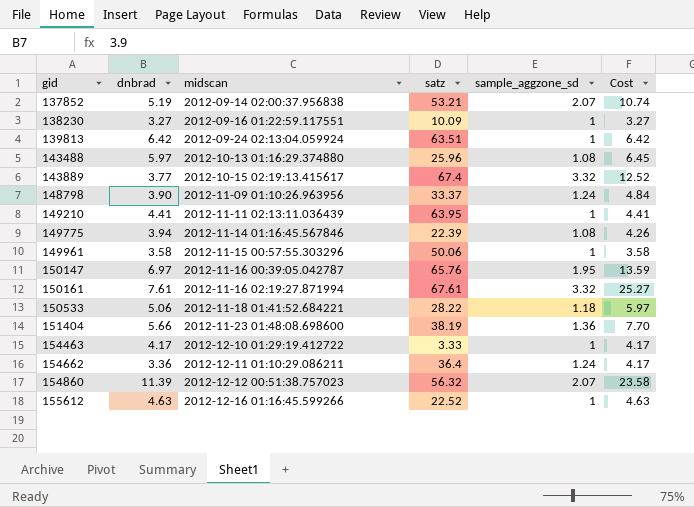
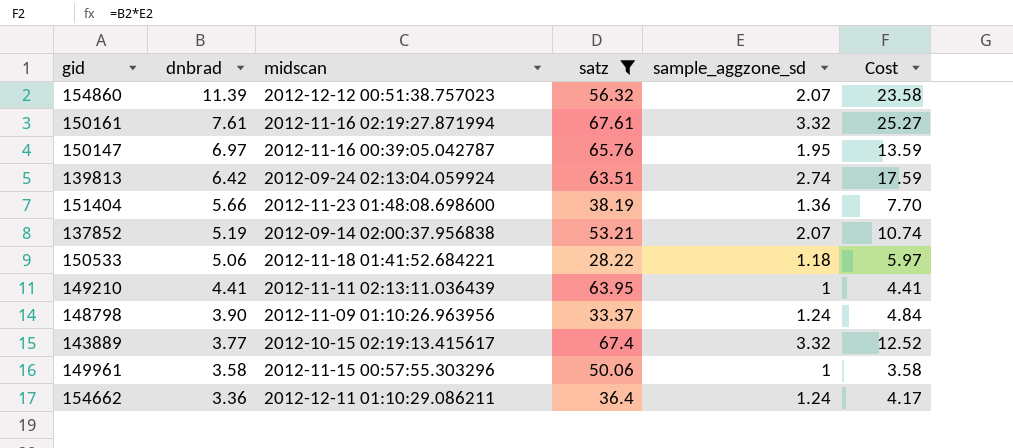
filter: none -> satz >= 28.22
row order: gid ascending -> dnbrad descending
139813 | sample_aggzone_sd: 1 -> 2.74
139813 | Cost: 6.42 -> 17.59

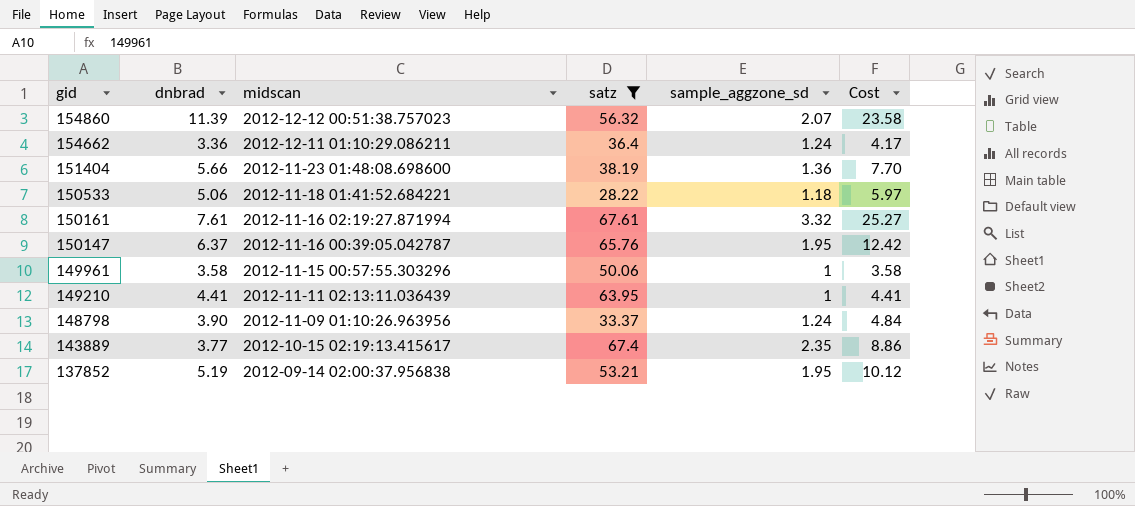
row order: dnbrad descending -> gid descending
row 139813: 6.42 | 2012-09-24 02:13:04.059924 | 63.51 | 2.74 | 17.59 -> none
150147 | dnbrad: 6.97 -> 6.37
150147 | Cost: 13.59 -> 12.42
143889 | sample_aggzone_sd: 3.32 -> 2.35
143889 | Cost: 12.52 -> 8.86
137852 | sample_aggzone_sd: 2.07 -> 1.95
137852 | Cost: 10.74 -> 10.12

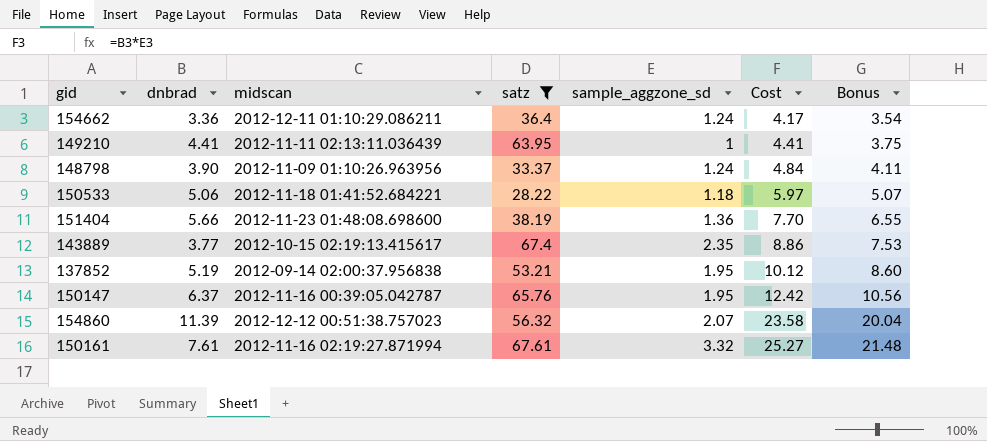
row order: gid descending -> Cost ascending
column Bonus | formula: none -> [Cost] * 0.85
row 149961: 3.58 | 2012-11-15 00:57:55.303296 | 50.06 | 1 | 3.58 -> none

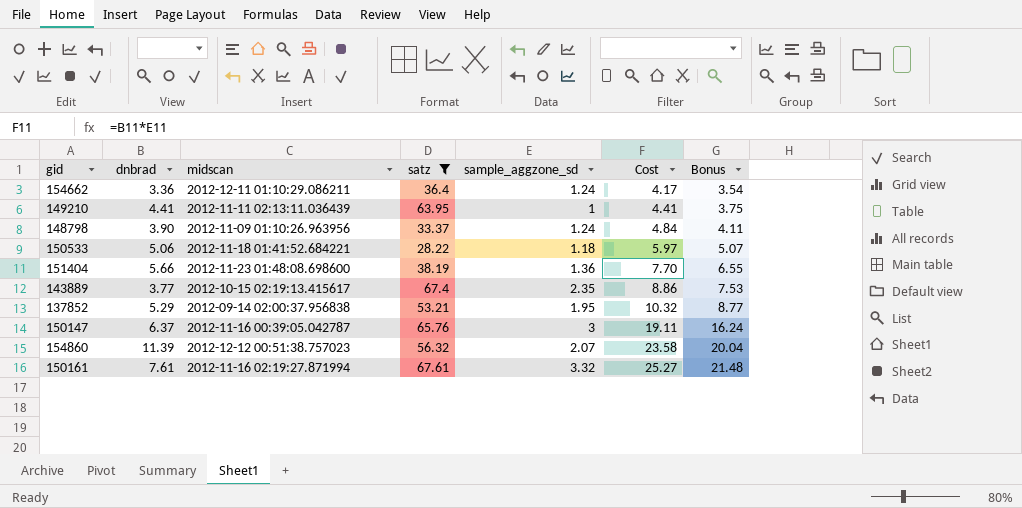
137852 | dnbrad: 5.19 -> 5.29
137852 | Cost: 10.12 -> 10.32
137852 | Bonus: 8.60 -> 8.77
150147 | sample_aggzone_sd: 1.95 -> 3
150147 | Cost: 12.42 -> 19.11
150147 | Bonus: 10.56 -> 16.24

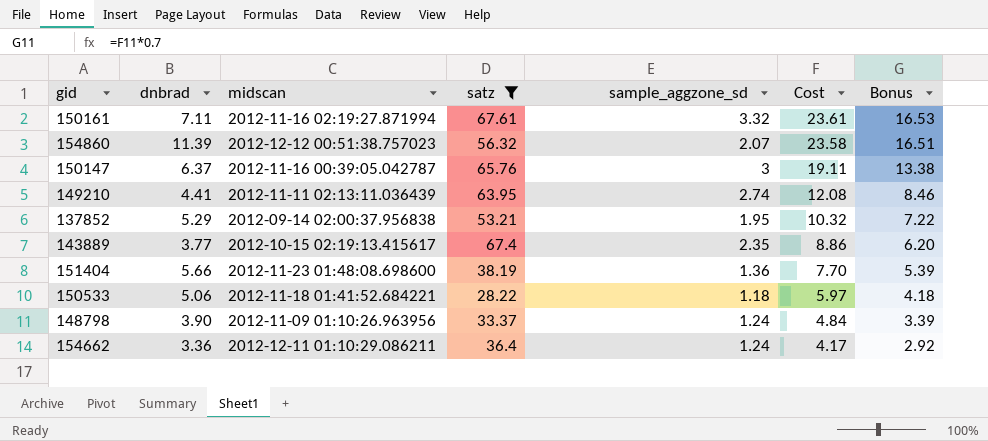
row order: Cost ascending -> Cost descending
column Bonus | formula: [Cost] * 0.85 -> [Cost] * 0.7
150161 | dnbrad: 7.61 -> 7.11
150161 | Cost: 25.27 -> 23.61
149210 | sample_aggzone_sd: 1 -> 2.74
149210 | Cost: 4.41 -> 12.08

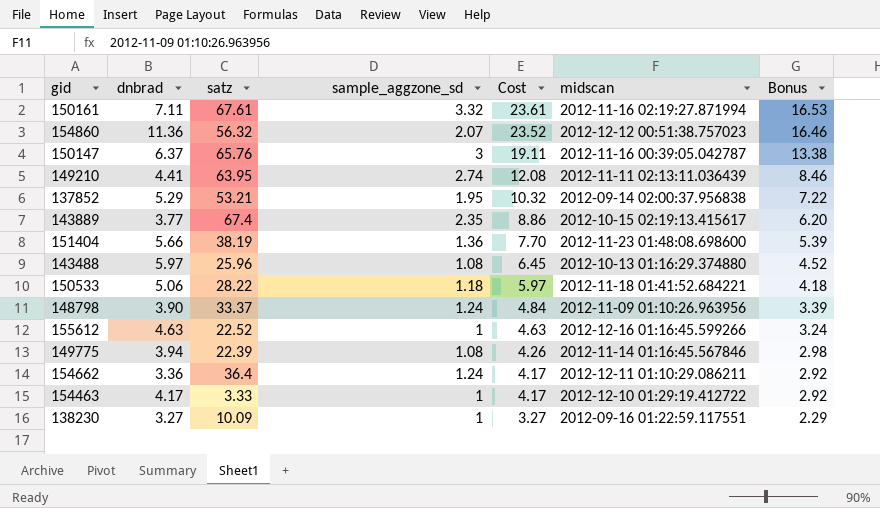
filter: satz >= 28.22 -> none
column midscan | position: 3 -> 6
154860 | dnbrad: 11.39 -> 11.36
154860 | Cost: 23.58 -> 23.52
154860 | Bonus: 16.51 -> 16.46

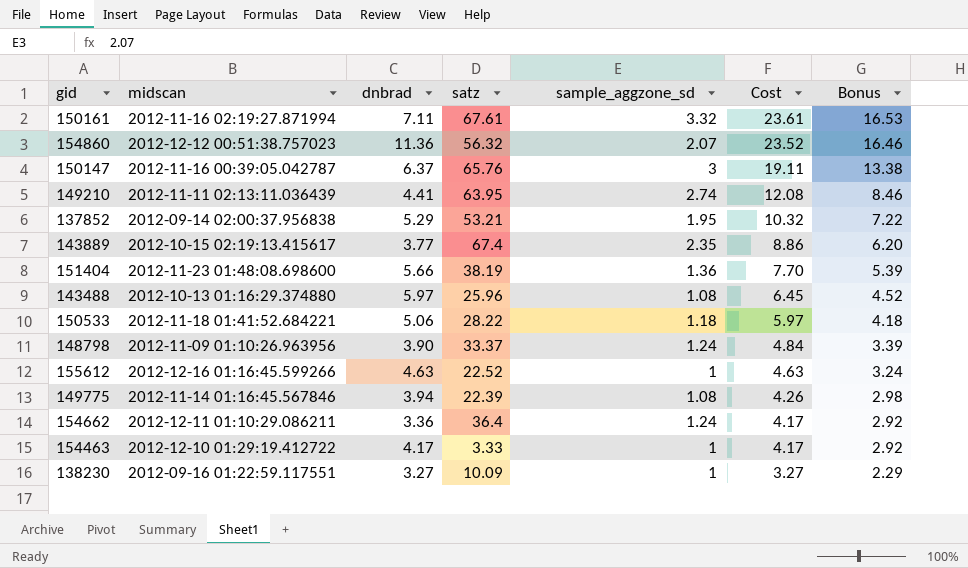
column midscan | position: 6 -> 2

